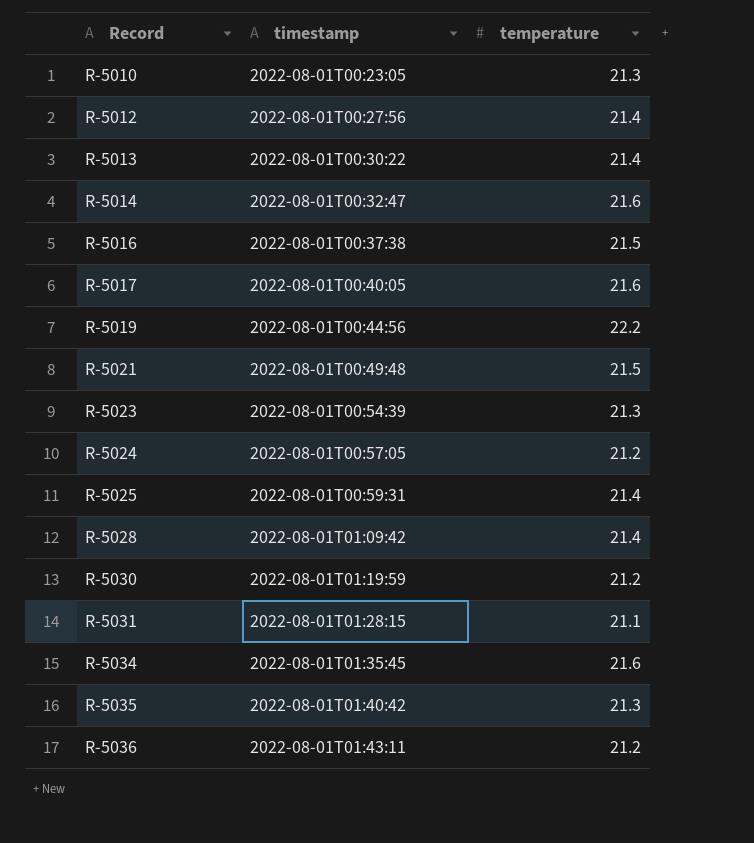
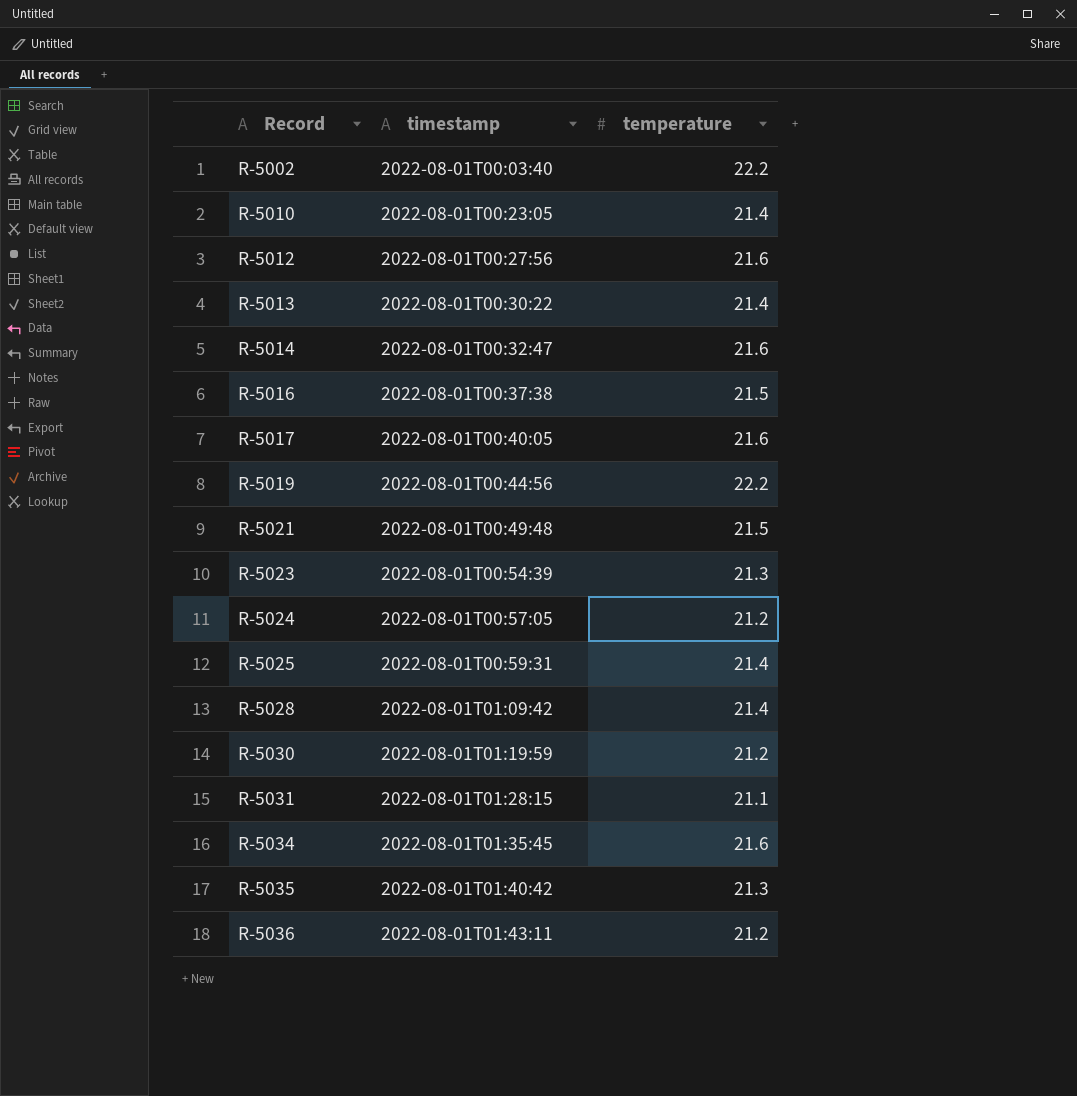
row R-5002: none -> 2022-08-01T00:03:40 | 22.2
R-5010 | temperature: 21.3 -> 21.4
R-5012 | temperature: 21.4 -> 21.6

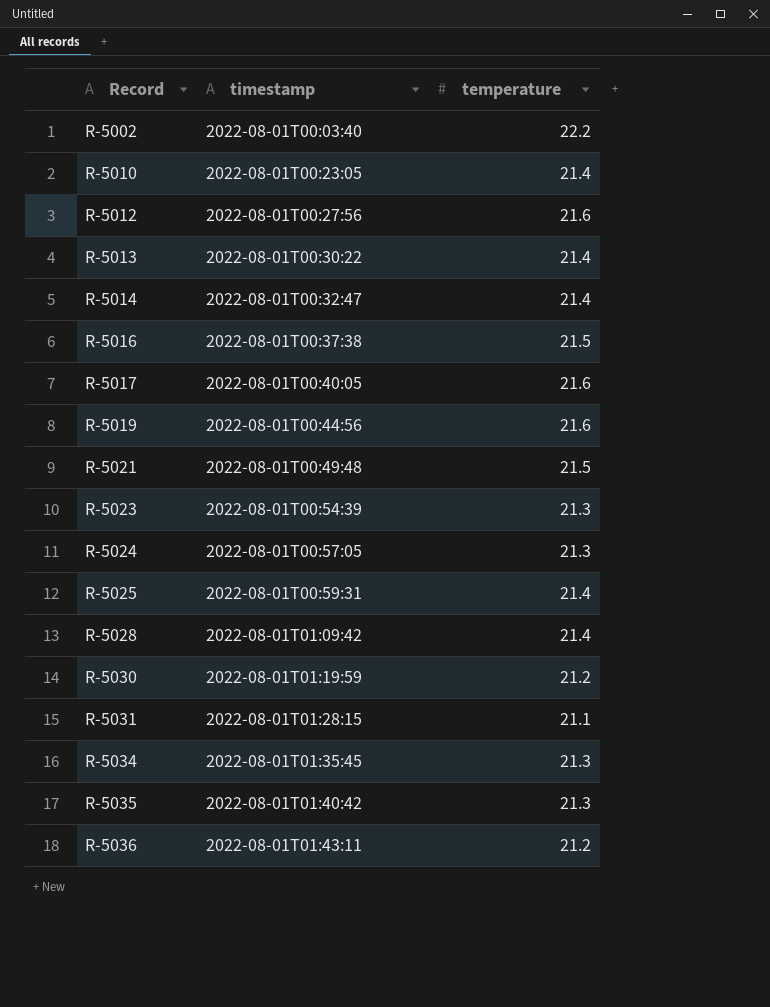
R-5014 | temperature: 21.6 -> 21.4
R-5019 | temperature: 22.2 -> 21.6
R-5024 | temperature: 21.2 -> 21.3
R-5034 | temperature: 21.6 -> 21.3

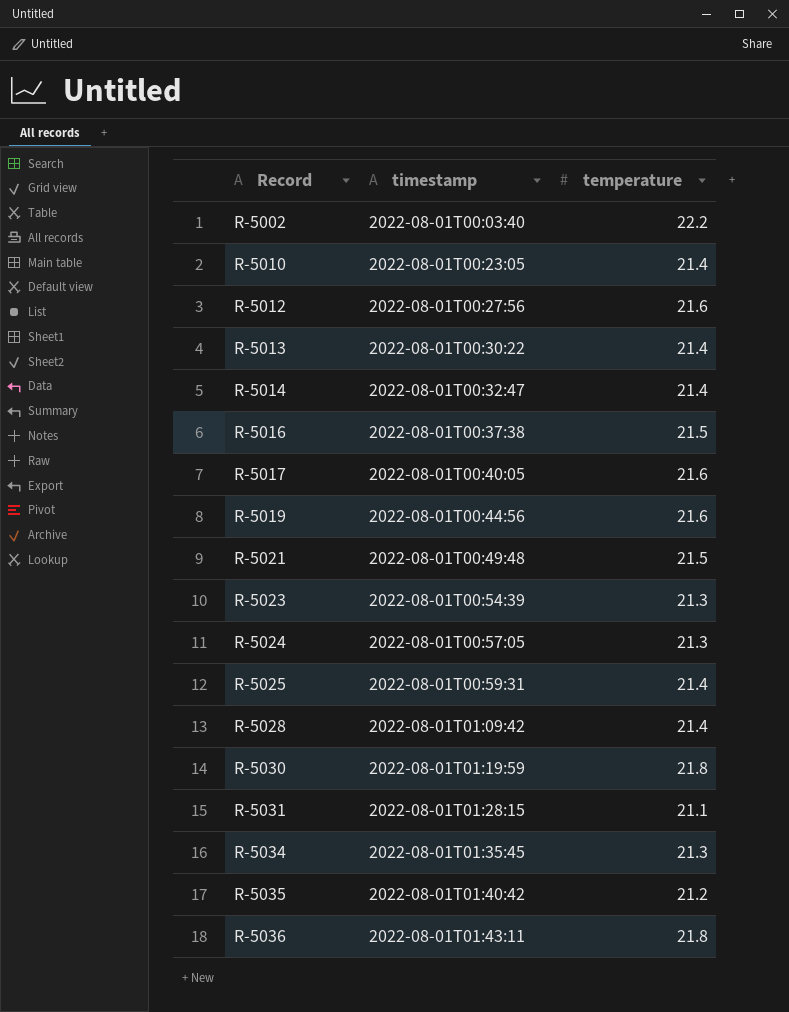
R-5030 | temperature: 21.2 -> 21.8
R-5035 | temperature: 21.3 -> 21.2
R-5036 | temperature: 21.2 -> 21.8

